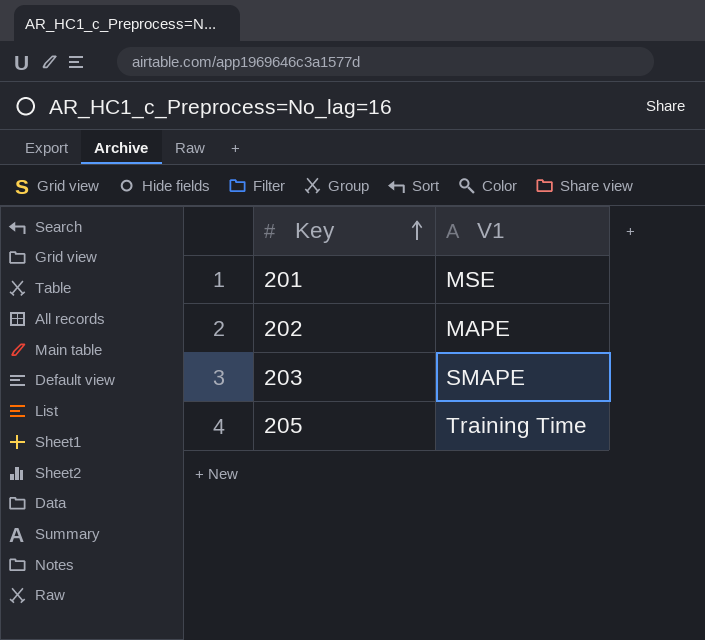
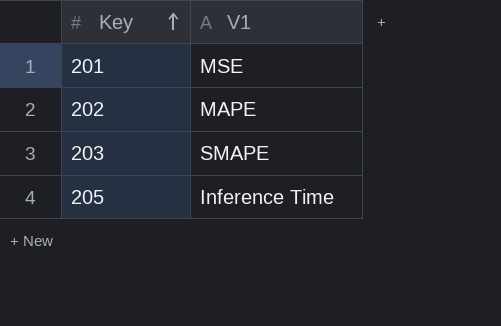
205 | V1: Training Time -> Inference Time

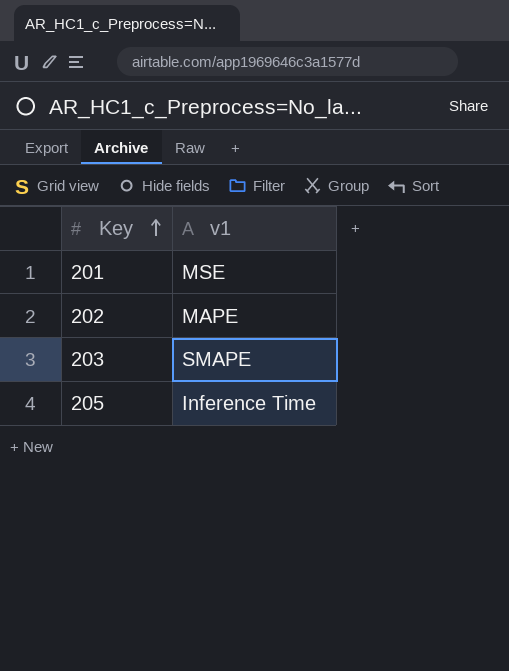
column name: V1 -> v1

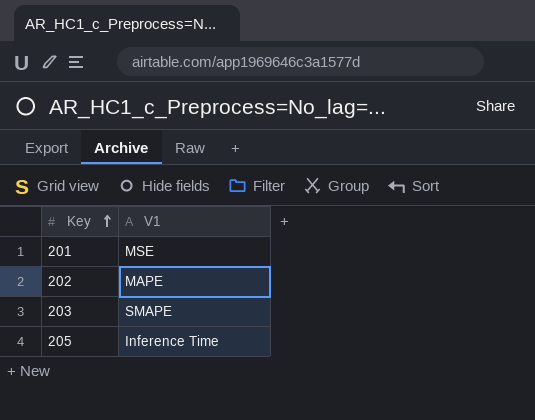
column name: v1 -> V1

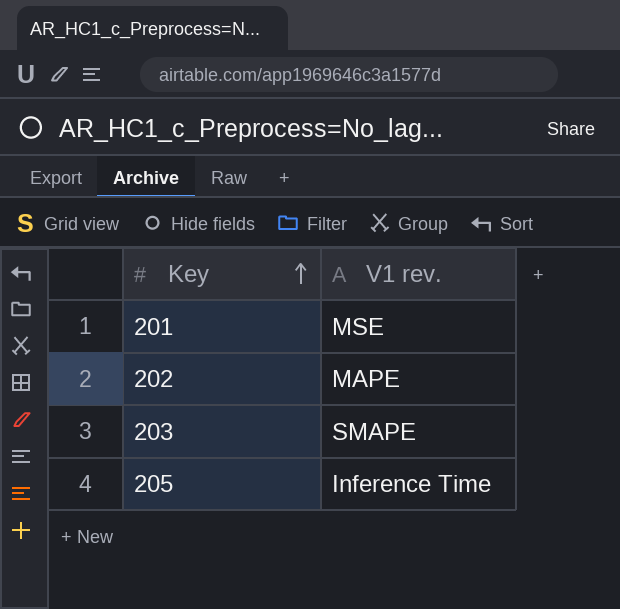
column name: V1 -> V1 rev.

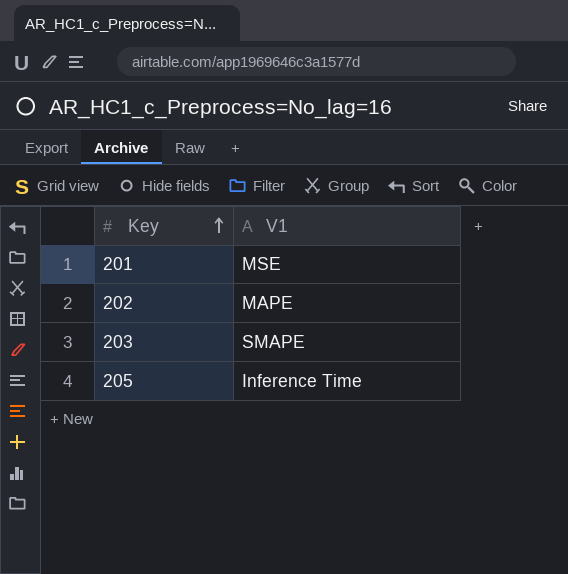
column name: V1 rev. -> V1

